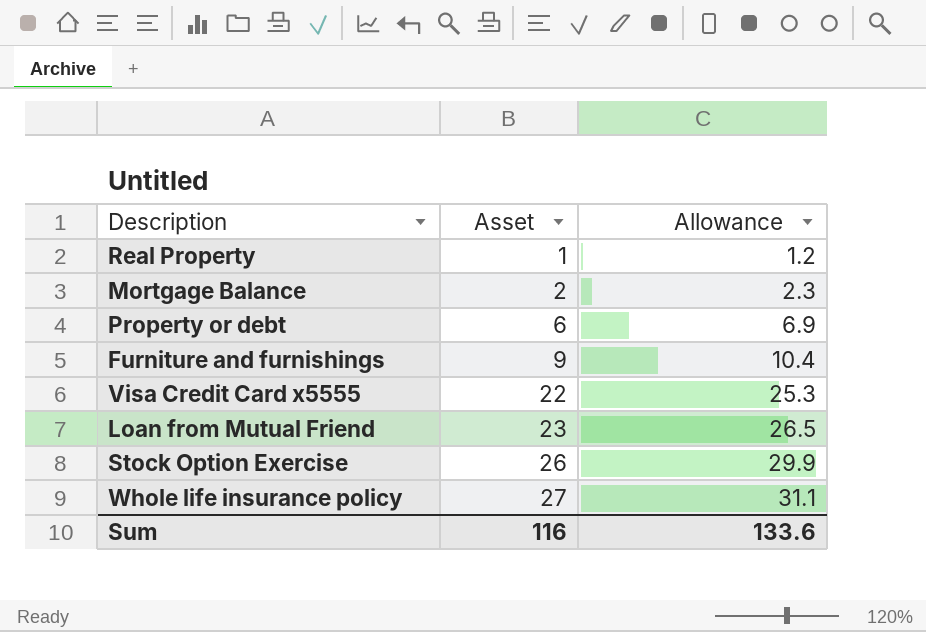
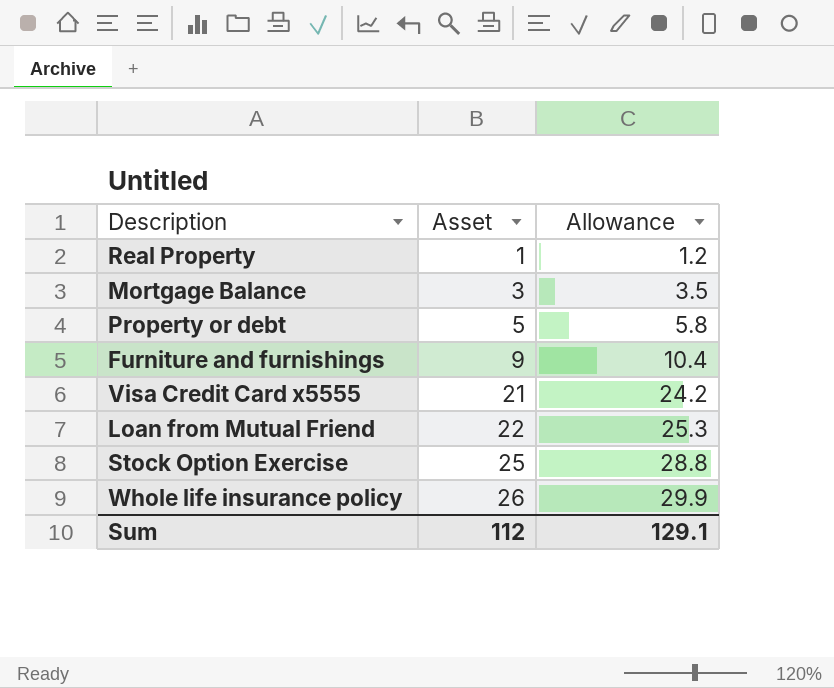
Mortgage Balance | Asset: 2 -> 3
Mortgage Balance | Allowance: 2.3 -> 3.5
Property or debt | Asset: 6 -> 5
Property or debt | Allowance: 6.9 -> 5.8
Visa Credit Card x5555 | Asset: 22 -> 21
Visa Credit Card x5555 | Allowance: 25.3 -> 24.2
Loan from Mutual Friend | Asset: 23 -> 22
Loan from Mutual Friend | Allowance: 26.5 -> 25.3
Stock Option Exercise | Asset: 26 -> 25
Stock Option Exercise | Allowance: 29.9 -> 28.8
Whole life insurance policy | Asset: 27 -> 26
Whole life insurance policy | Allowance: 31.1 -> 29.9
Sum | Asset: 116 -> 112
Sum | Allowance: 133.6 -> 129.1

